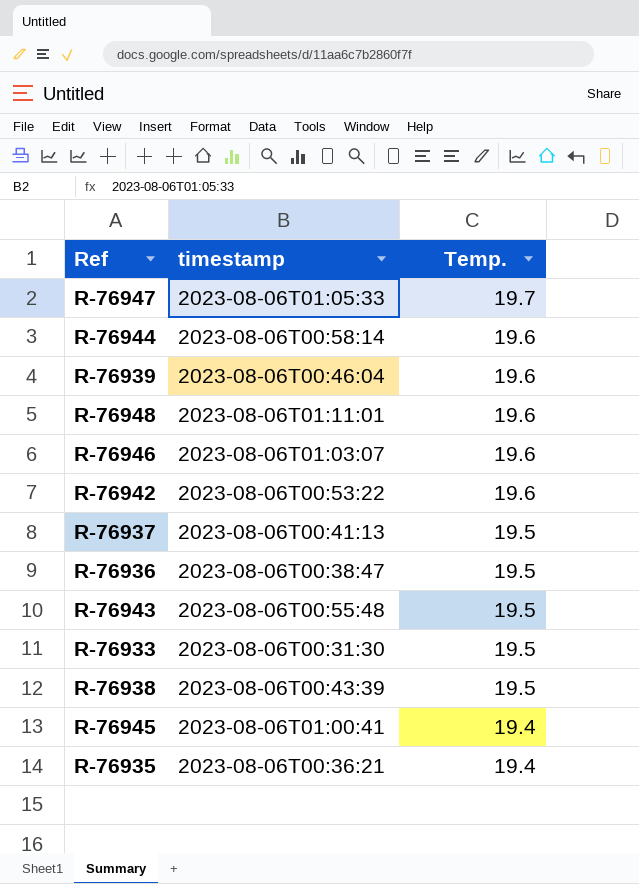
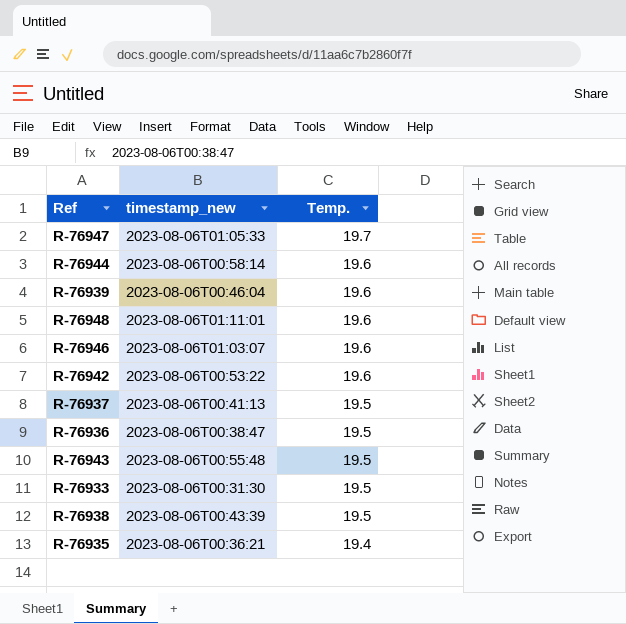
column name: timestamp -> timestamp_new
row R-76945: 2023-08-06T01:00:41 | 19.4 -> none

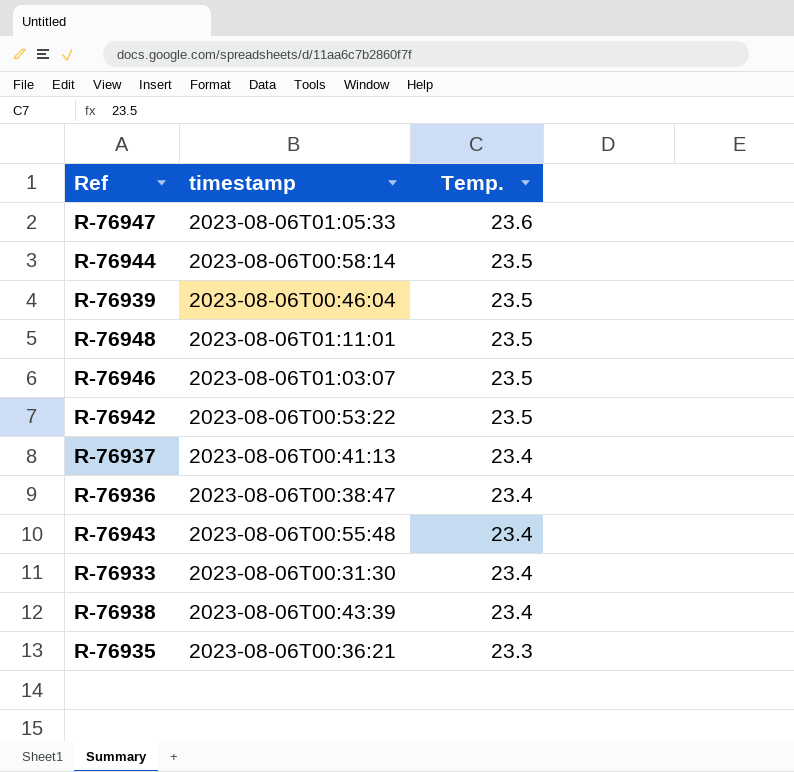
column name: timestamp_new -> timestamp
R-76947 | Temp.: 19.7 -> 23.6
R-76944 | Temp.: 19.6 -> 23.5
R-76939 | Temp.: 19.6 -> 23.5
R-76948 | Temp.: 19.6 -> 23.5
R-76946 | Temp.: 19.6 -> 23.5
R-76942 | Temp.: 19.6 -> 23.5
R-76937 | Temp.: 19.5 -> 23.4
R-76936 | Temp.: 19.5 -> 23.4
R-76943 | Temp.: 19.5 -> 23.4
R-76933 | Temp.: 19.5 -> 23.4
R-76938 | Temp.: 19.5 -> 23.4
R-76935 | Temp.: 19.4 -> 23.3

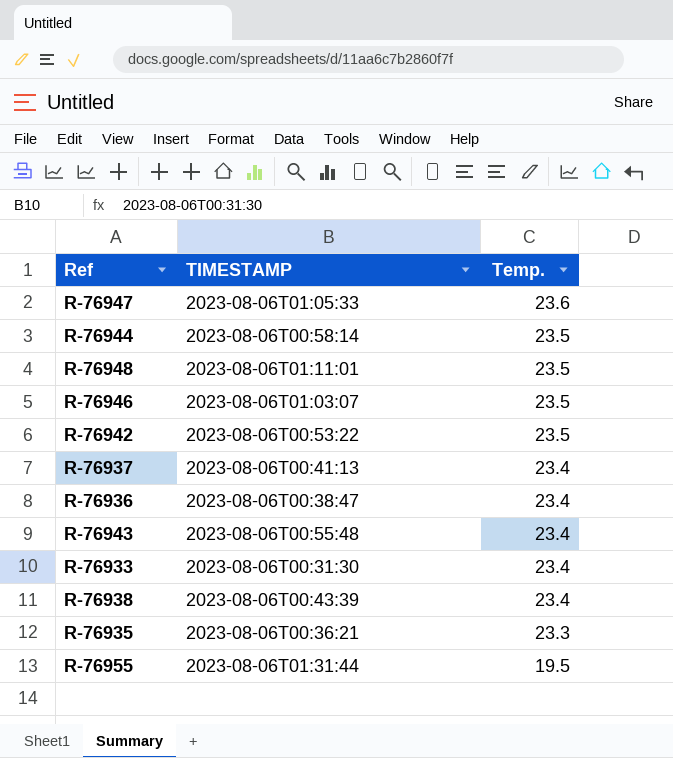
column name: timestamp -> TIMESTAMP
row R-76939: 2023-08-06T00:46:04 | 23.5 -> none
row R-76955: none -> 2023-08-06T01:31:44 | 19.5

